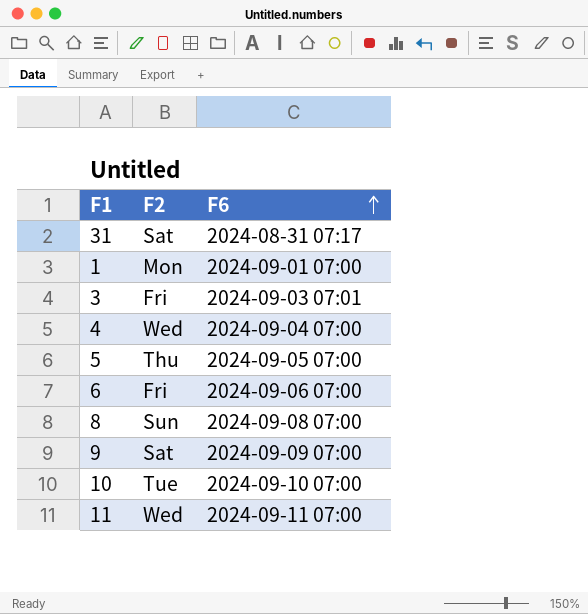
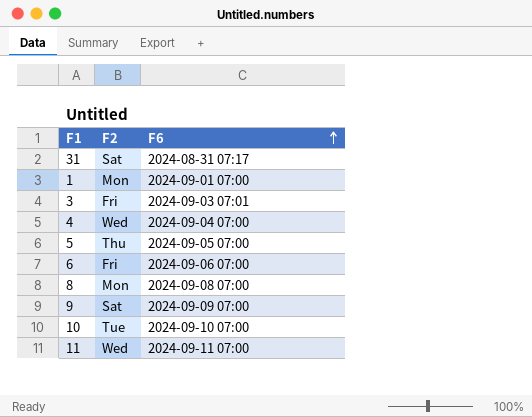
8 | F2: Sun -> Mon

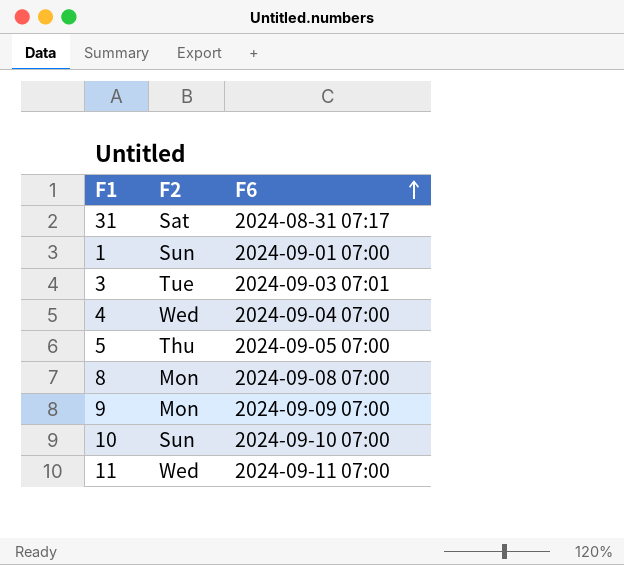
row 6: Fri | 2024-09-06 07:00 -> none
1 | F2: Mon -> Sun
3 | F2: Fri -> Tue
9 | F2: Sat -> Mon
10 | F2: Tue -> Sun

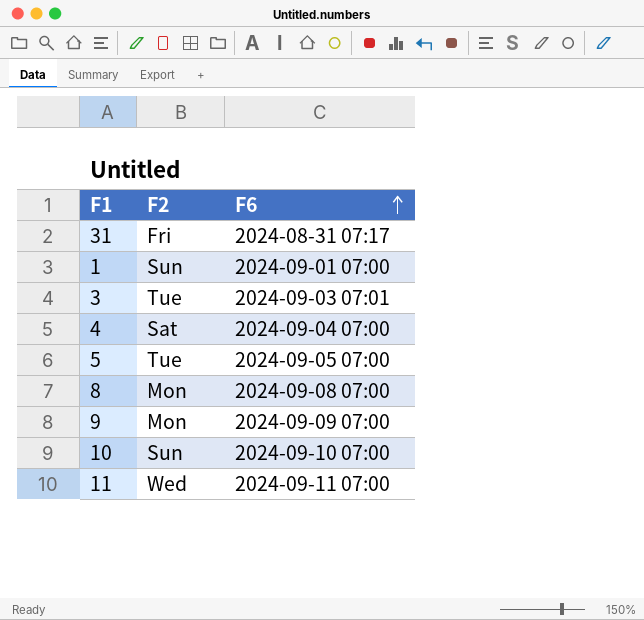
31 | F2: Sat -> Fri
4 | F2: Wed -> Sat
5 | F2: Thu -> Tue

